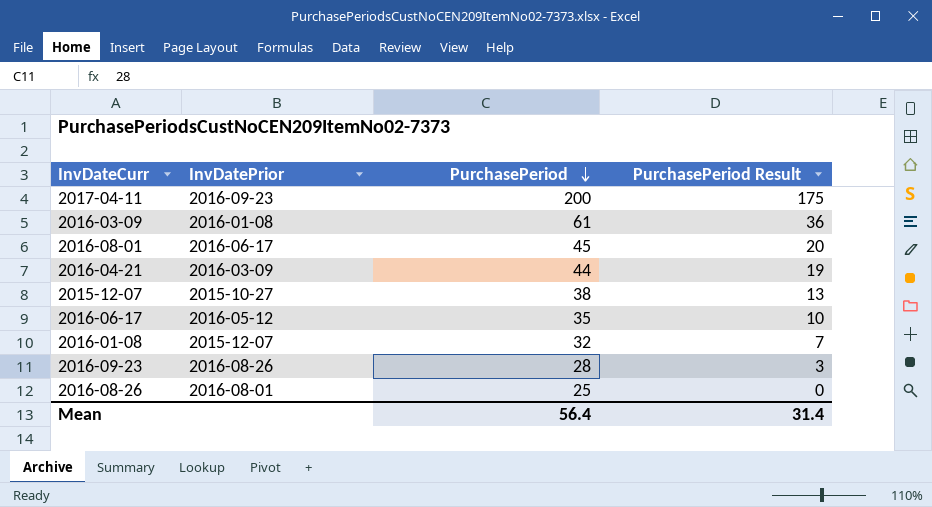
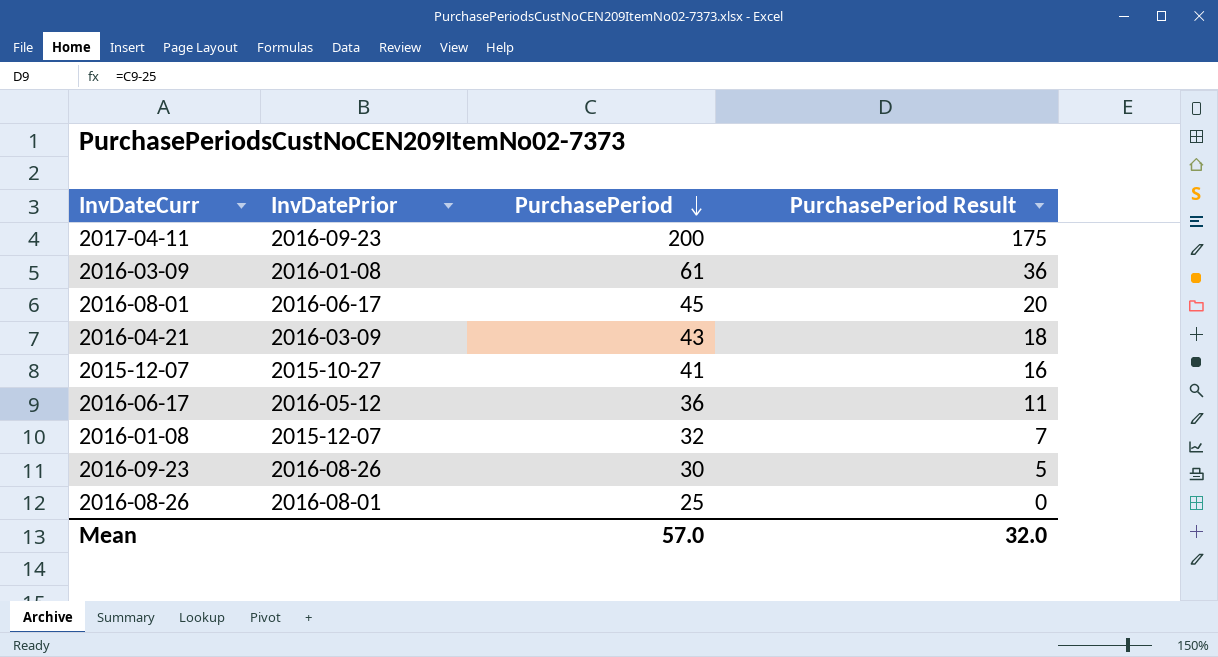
2016-04-21 | PurchasePeriod: 44 -> 43
2016-04-21 | PurchasePeriod Result: 19 -> 18
2015-12-07 | PurchasePeriod: 38 -> 41
2015-12-07 | PurchasePeriod Result: 13 -> 16
2016-06-17 | PurchasePeriod: 35 -> 36
2016-06-17 | PurchasePeriod Result: 10 -> 11
2016-09-23 | PurchasePeriod: 28 -> 30
2016-09-23 | PurchasePeriod Result: 3 -> 5
Mean | PurchasePeriod: 56.4 -> 57.0
Mean | PurchasePeriod Result: 31.4 -> 32.0

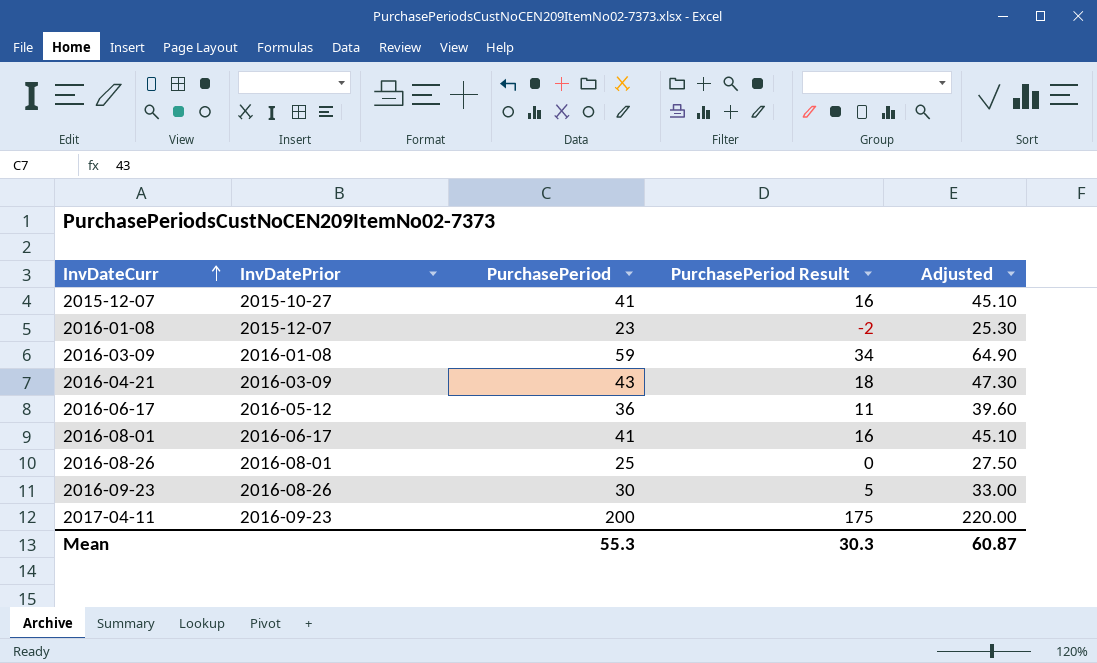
row order: PurchasePeriod descending -> InvDateCurr ascending
column Adjusted | formula: none -> [PurchasePeriod] * 1.1
2016-01-08 | PurchasePeriod: 32 -> 23
2016-01-08 | PurchasePeriod Result: 7 -> -2
2016-03-09 | PurchasePeriod: 61 -> 59
2016-03-09 | PurchasePeriod Result: 36 -> 34
2016-08-01 | PurchasePeriod: 45 -> 41
2016-08-01 | PurchasePeriod Result: 20 -> 16
Mean | PurchasePeriod: 57.0 -> 55.3
Mean | PurchasePeriod Result: 32.0 -> 30.3

